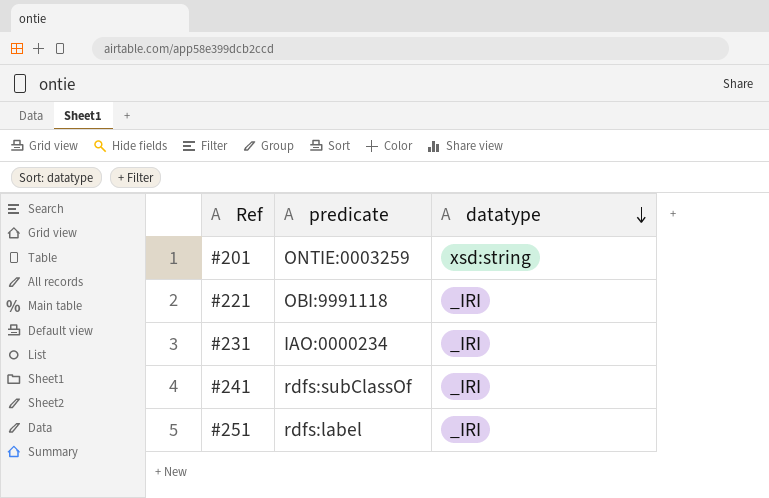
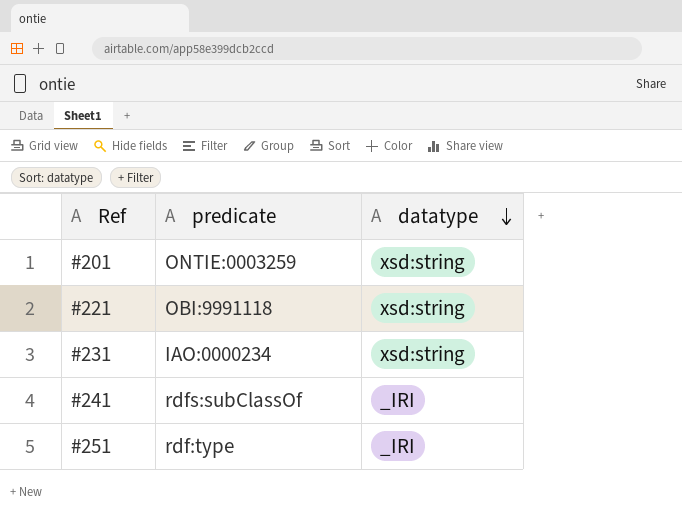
#221 | datatype: _IRI -> xsd:string
#231 | datatype: _IRI -> xsd:string
#251 | predicate: rdfs:label -> rdf:type

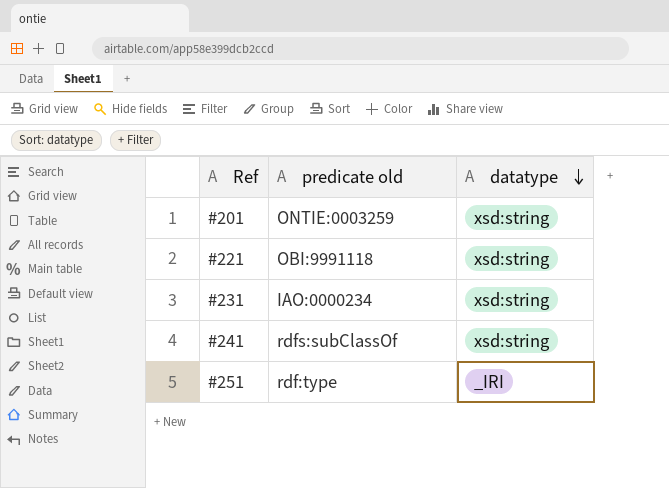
column name: predicate -> predicate old
#241 | datatype: _IRI -> xsd:string

